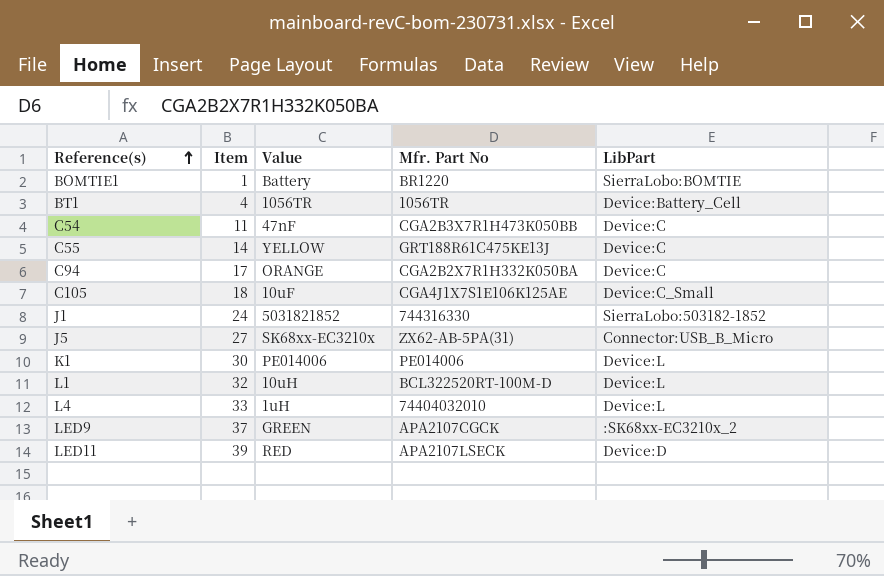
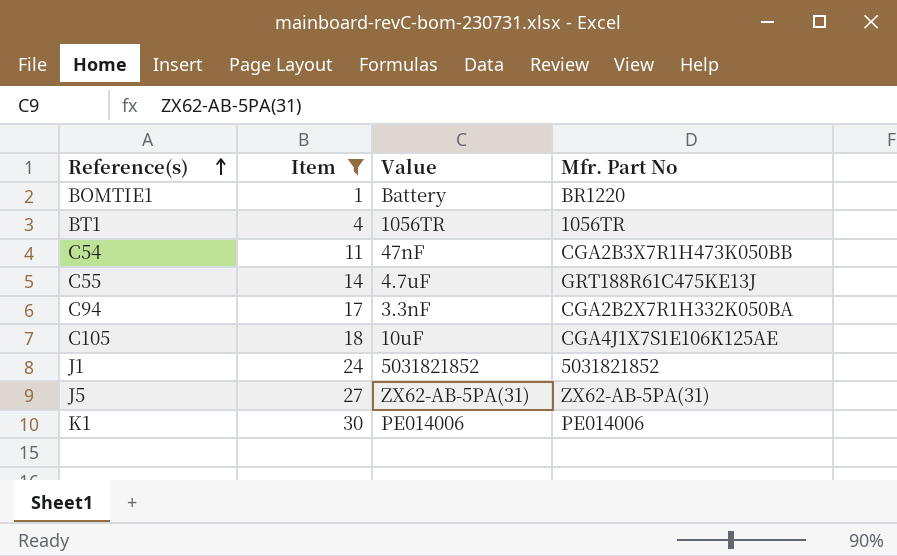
filter: none -> Item <= 30
column LibPart | position: 5 -> none
C55 | Value: YELLOW -> 4.7uF
C94 | Value: ORANGE -> 3.3nF
J1 | Mfr. Part No: 744316330 -> 5031821852
J5 | Value: SK68xx-EC3210x -> ZX62-AB-5PA(31)

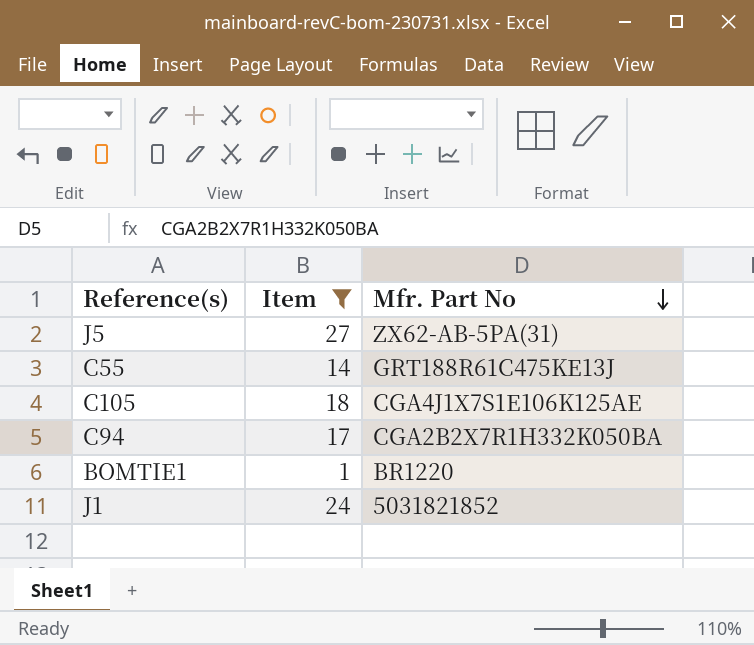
row order: Reference(s) ascending -> Mfr. Part No descending
column Value | position: 3 -> none
row BT1: 4 | 1056TR | 1056TR -> none
row C54: 11 | 47nF | CGA2B3X7R1H473K050BB -> none
row K1: 30 | PE014006 | PE014006 -> none

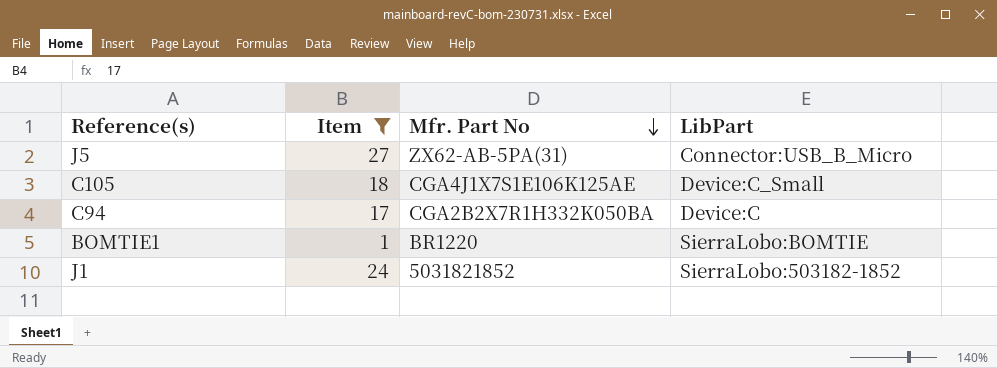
column LibPart | position: none -> 4
row C55: 14 | GRT188R61C475KE13J -> none

